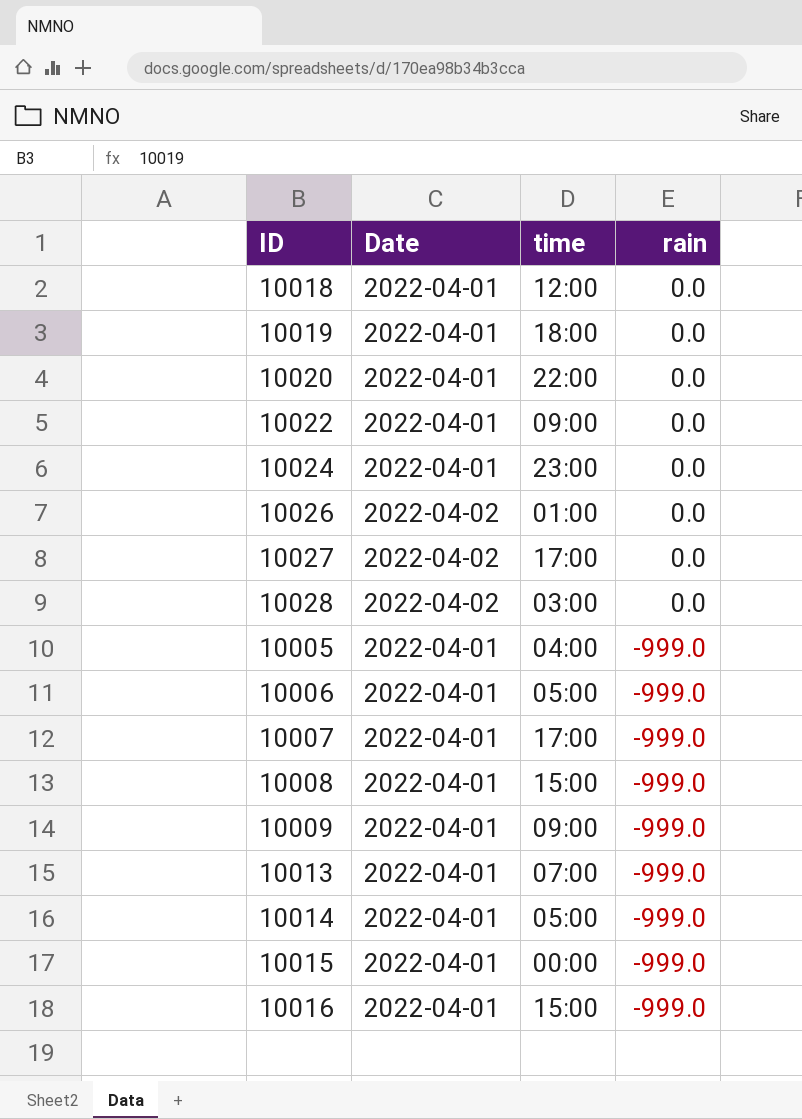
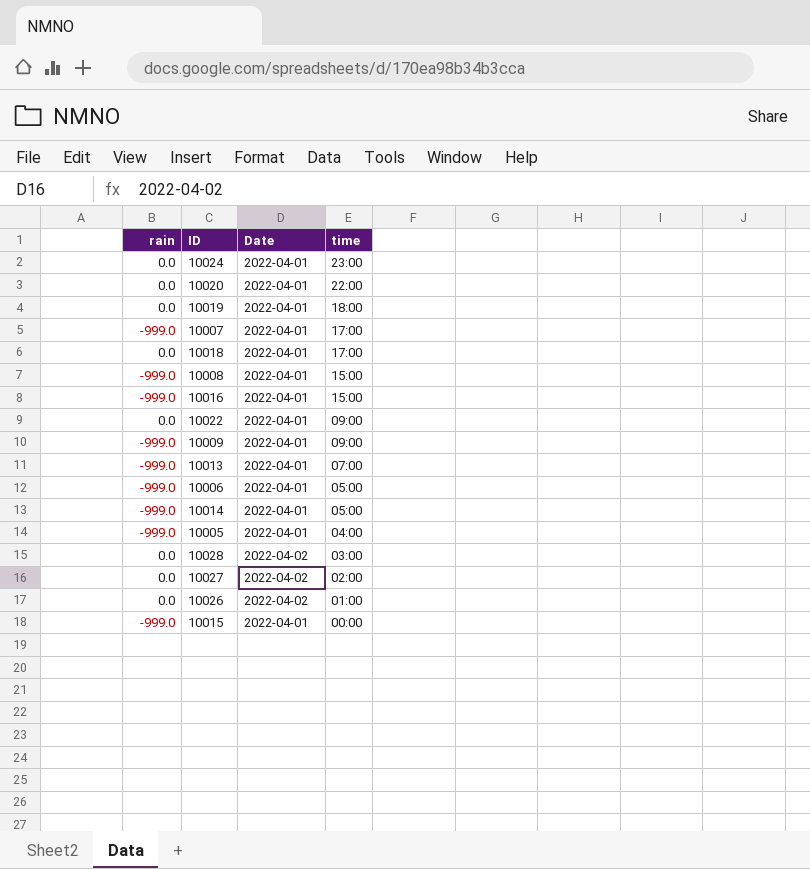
row order: rain descending -> time descending
column rain | position: 4 -> 1
10018 | time: 12:00 -> 17:00
10027 | time: 17:00 -> 02:00

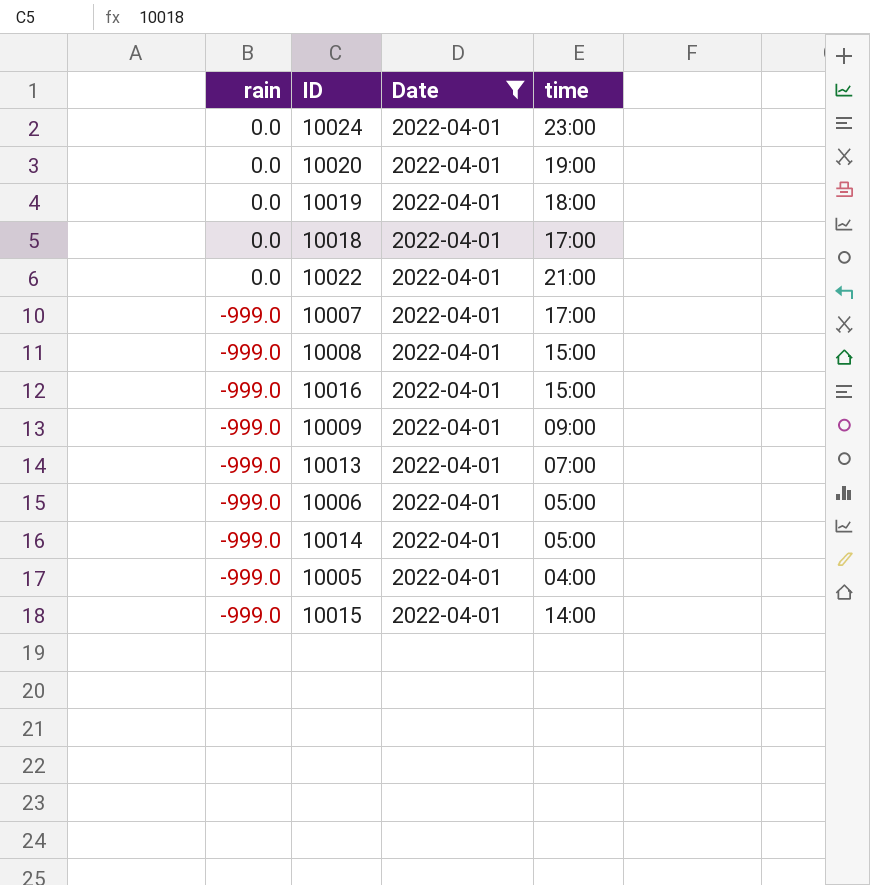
filter: none -> Date = 2022-04-01
row order: time descending -> rain descending
10020 | time: 22:00 -> 19:00
10022 | time: 09:00 -> 21:00
10015 | time: 00:00 -> 14:00

